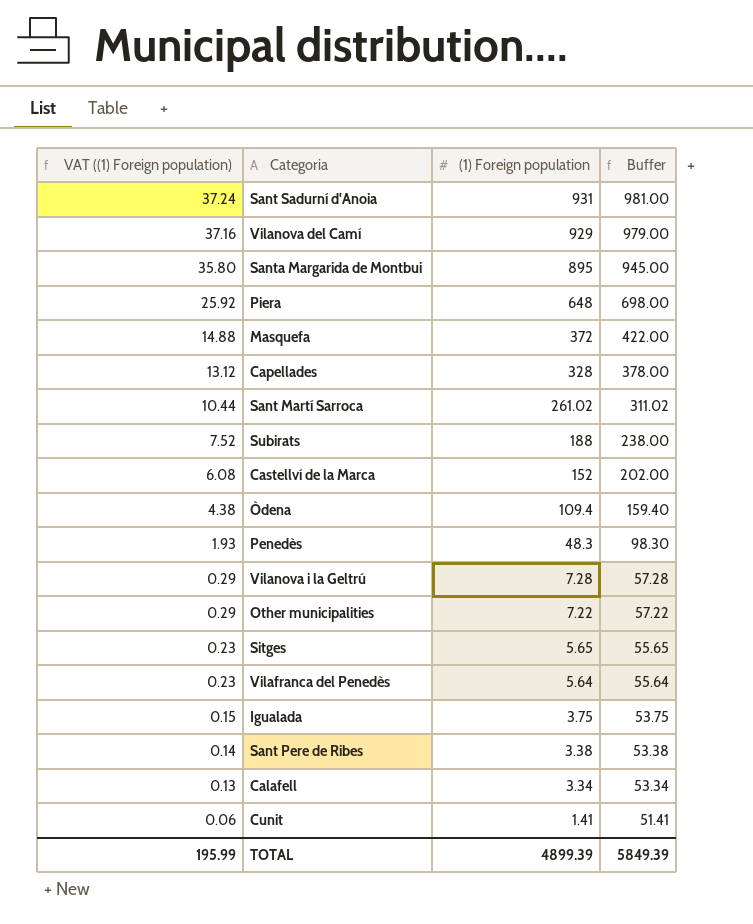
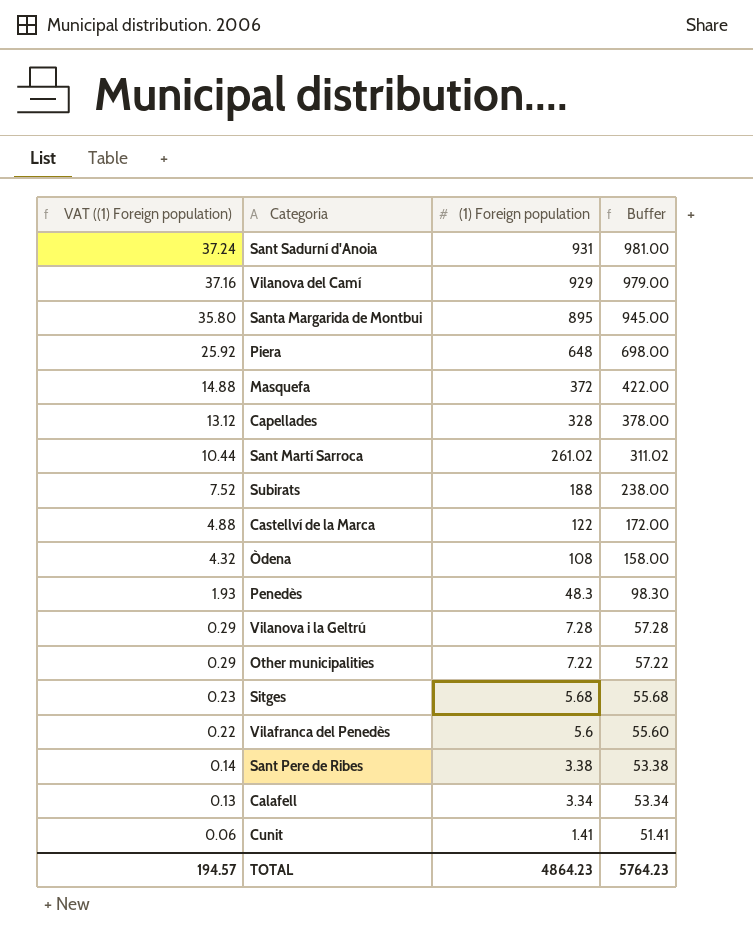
row Igualada: 0.15 | 3.75 | 53.75 -> none
Castellví de la Marca | VAT ((1) Foreign population): 6.08 -> 4.88
Castellví de la Marca | (1) Foreign population: 152 -> 122
Castellví de la Marca | Buffer: 202.00 -> 172.00
Òdena | VAT ((1) Foreign population): 4.38 -> 4.32
Òdena | (1) Foreign population: 109.4 -> 108
Òdena | Buffer: 159.40 -> 158.00
Sitges | (1) Foreign population: 5.65 -> 5.68
Sitges | Buffer: 55.65 -> 55.68
Vilafranca del Penedès | VAT ((1) Foreign population): 0.23 -> 0.22
Vilafranca del Penedès | (1) Foreign population: 5.64 -> 5.6
Vilafranca del Penedès | Buffer: 55.64 -> 55.60
TOTAL | VAT ((1) Foreign population): 195.99 -> 194.57
TOTAL | (1) Foreign population: 4899.39 -> 4864.23
TOTAL | Buffer: 5849.39 -> 5764.23

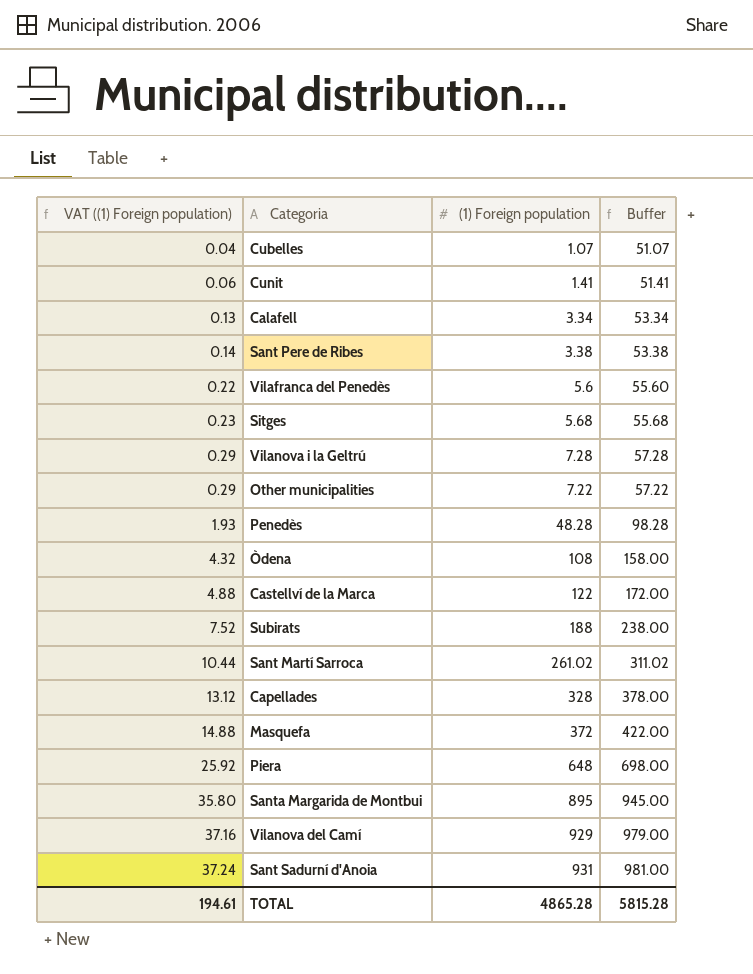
row order: VAT ((1) Foreign population) descending -> VAT ((1) Foreign population) ascending
row Cubelles: none -> 0.04 | 1.07 | 51.07
Penedès | (1) Foreign population: 48.3 -> 48.28
Penedès | Buffer: 98.30 -> 98.28
TOTAL | VAT ((1) Foreign population): 194.57 -> 194.61
TOTAL | (1) Foreign population: 4864.23 -> 4865.28
TOTAL | Buffer: 5764.23 -> 5815.28

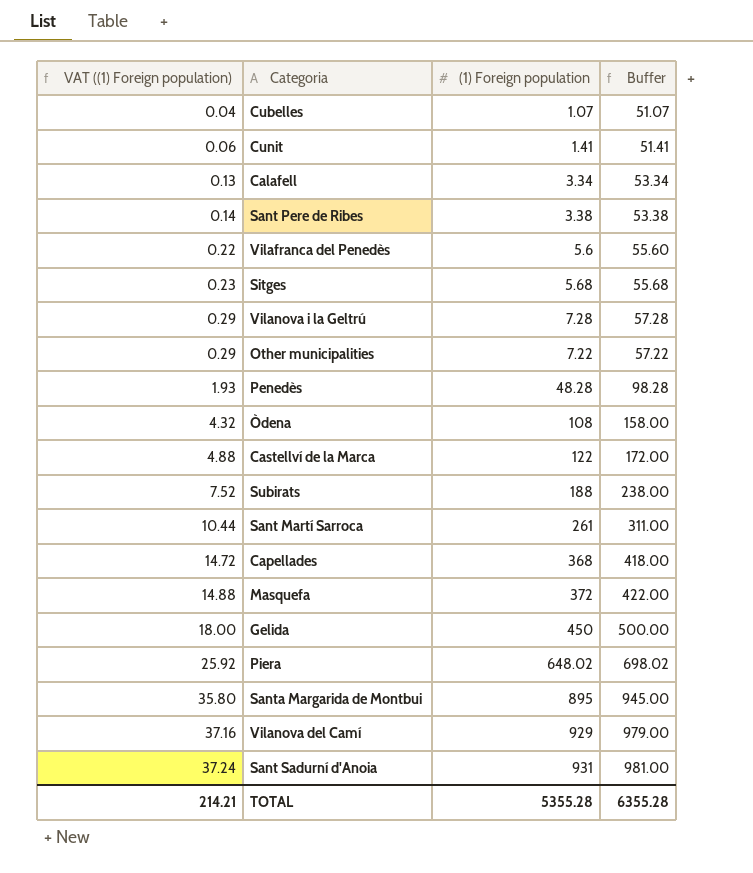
Sant Martí Sarroca | (1) Foreign population: 261.02 -> 261
Sant Martí Sarroca | Buffer: 311.02 -> 311.00
Capellades | VAT ((1) Foreign population): 13.12 -> 14.72
Capellades | (1) Foreign population: 328 -> 368
Capellades | Buffer: 378.00 -> 418.00
row Gelida: none -> 18.00 | 450 | 500.00
Piera | (1) Foreign population: 648 -> 648.02
Piera | Buffer: 698.00 -> 698.02
TOTAL | VAT ((1) Foreign population): 194.61 -> 214.21
TOTAL | (1) Foreign population: 4865.28 -> 5355.28
TOTAL | Buffer: 5815.28 -> 6355.28

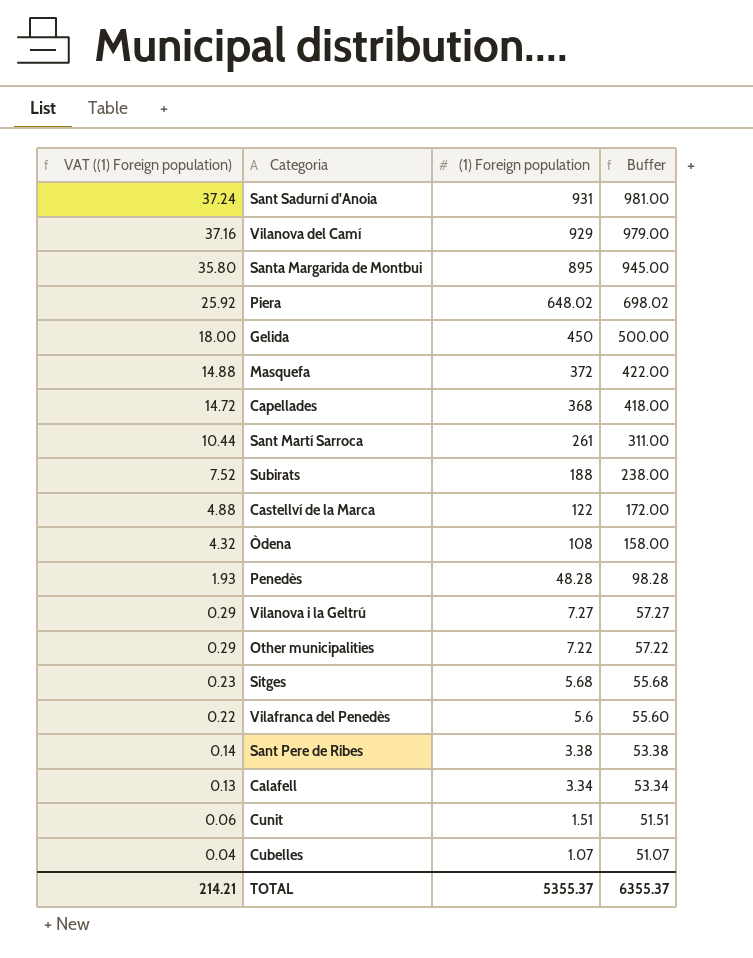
row order: VAT ((1) Foreign population) ascending -> VAT ((1) Foreign population) descending
Vilanova i la Geltrú | (1) Foreign population: 7.28 -> 7.27
Vilanova i la Geltrú | Buffer: 57.28 -> 57.27
Cunit | (1) Foreign population: 1.41 -> 1.51
Cunit | Buffer: 51.41 -> 51.51
TOTAL | (1) Foreign population: 5355.28 -> 5355.37
TOTAL | Buffer: 6355.28 -> 6355.37

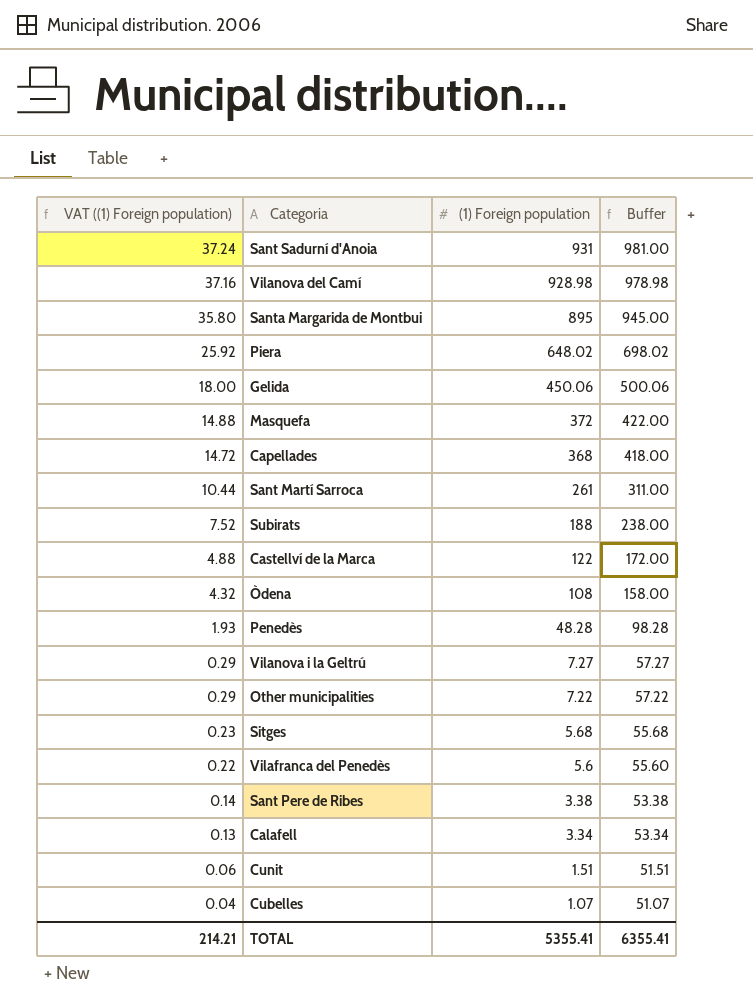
Vilanova del Camí | (1) Foreign population: 929 -> 928.98
Vilanova del Camí | Buffer: 979.00 -> 978.98
Gelida | (1) Foreign population: 450 -> 450.06
Gelida | Buffer: 500.00 -> 500.06
TOTAL | (1) Foreign population: 5355.37 -> 5355.41
TOTAL | Buffer: 6355.37 -> 6355.41

